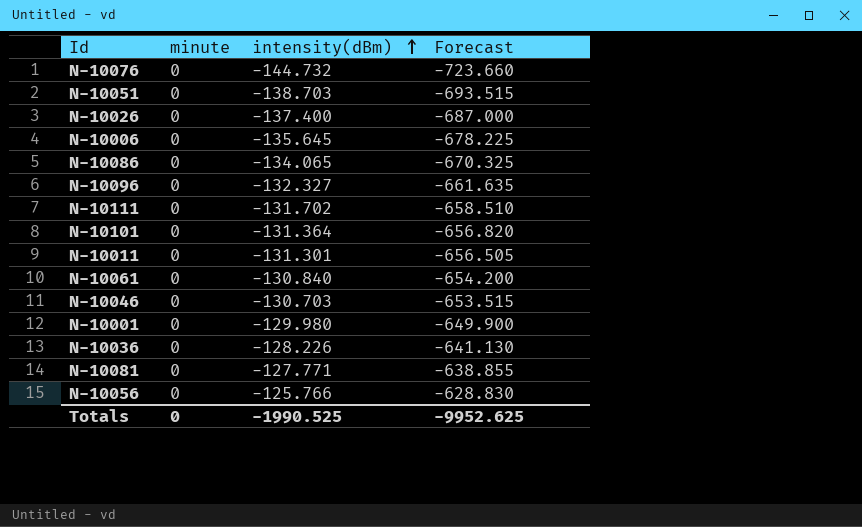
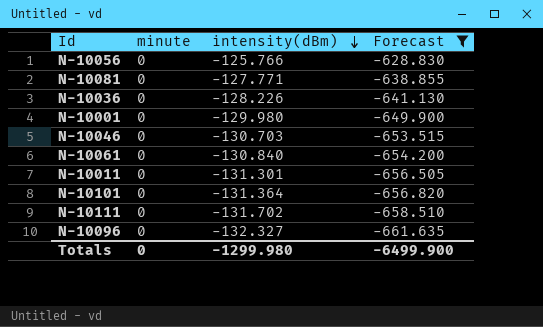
filter: none -> Forecast >= -661.635
row order: intensity(dBm) ascending -> intensity(dBm) descending
Totals | intensity(dBm): -1990.525 -> -1299.980
Totals | Forecast: -9952.625 -> -6499.900

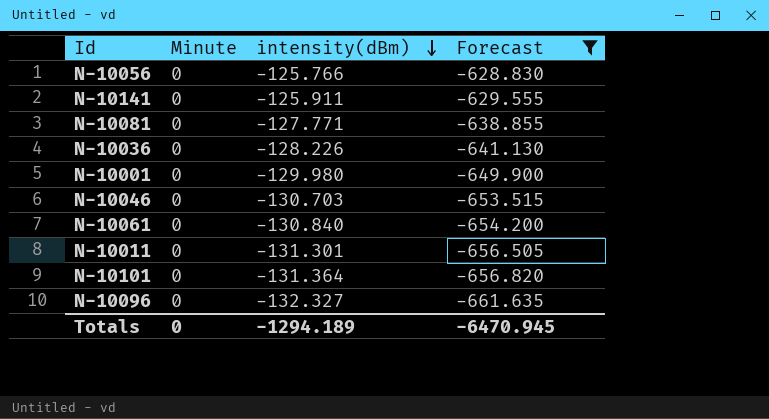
column name: minute -> Minute
row N-10111: 0 | -131.702 | -658.510 -> none
row N-10141: none -> 0 | -125.911 | -629.555
Totals | intensity(dBm): -1299.980 -> -1294.189
Totals | Forecast: -6499.900 -> -6470.945

